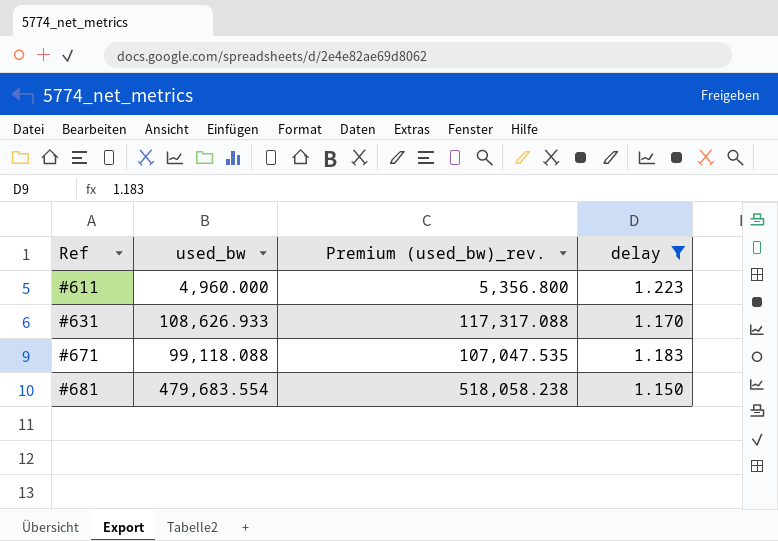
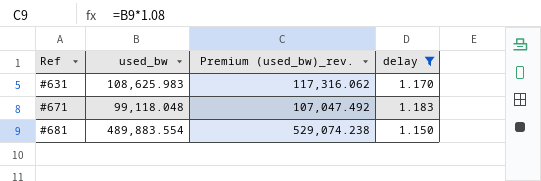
row #611: 4,960.000 | 5,356.800 | 1.223 -> none
#631 | used_bw: 108,626.933 -> 108,625.983
#631 | Premium (used_bw)_rev.: 117,317.088 -> 117,316.062
#671 | used_bw: 99,118.088 -> 99,118.048
#671 | Premium (used_bw)_rev.: 107,047.535 -> 107,047.492
#681 | used_bw: 479,683.554 -> 489,883.554
#681 | Premium (used_bw)_rev.: 518,058.238 -> 529,074.238

